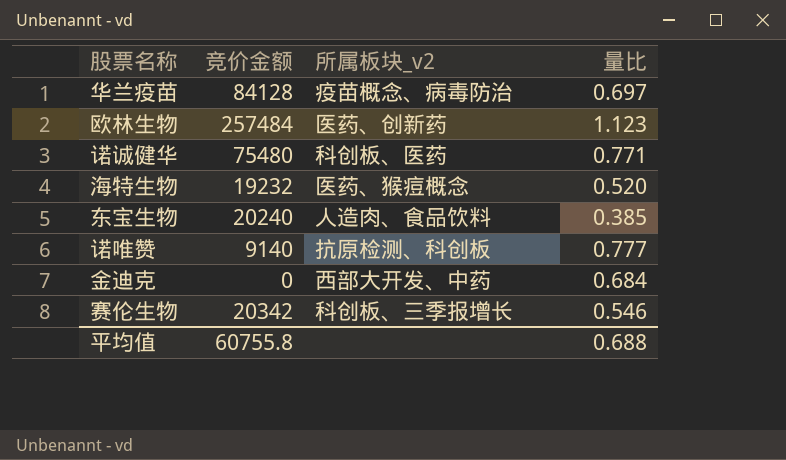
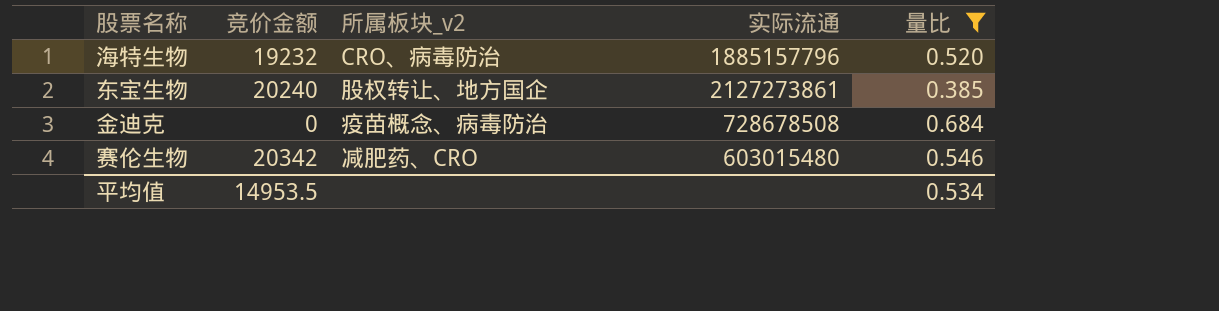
filter: none -> 量比 <= 0.684
column 实际流通 | position: none -> 4
海特生物 | 所属板块_v2: 医药、猴痘概念 -> CRO、病毒防治
东宝生物 | 所属板块_v2: 人造肉、食品饮料 -> 股权转让、地方国企
金迪克 | 所属板块_v2: 西部大开发、中药 -> 疫苗概念、病毒防治
赛伦生物 | 所属板块_v2: 科创板、三季报增长 -> 减肥药、CRO
平均值 | 竞价金额: 60755.8 -> 14953.5
平均值 | 量比: 0.688 -> 0.534

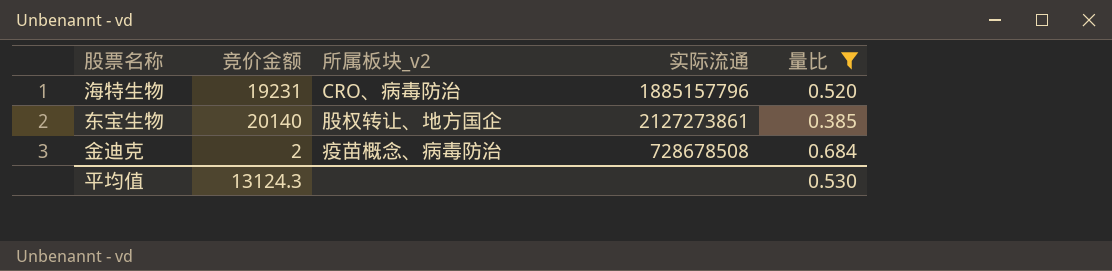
row 赛伦生物: 20342 | 减肥药、CRO | 603015480 | 0.546 -> none
海特生物 | 竞价金额: 19232 -> 19231
东宝生物 | 竞价金额: 20240 -> 20140
金迪克 | 竞价金额: 0 -> 2
平均值 | 竞价金额: 14953.5 -> 13124.3
平均值 | 量比: 0.534 -> 0.530

